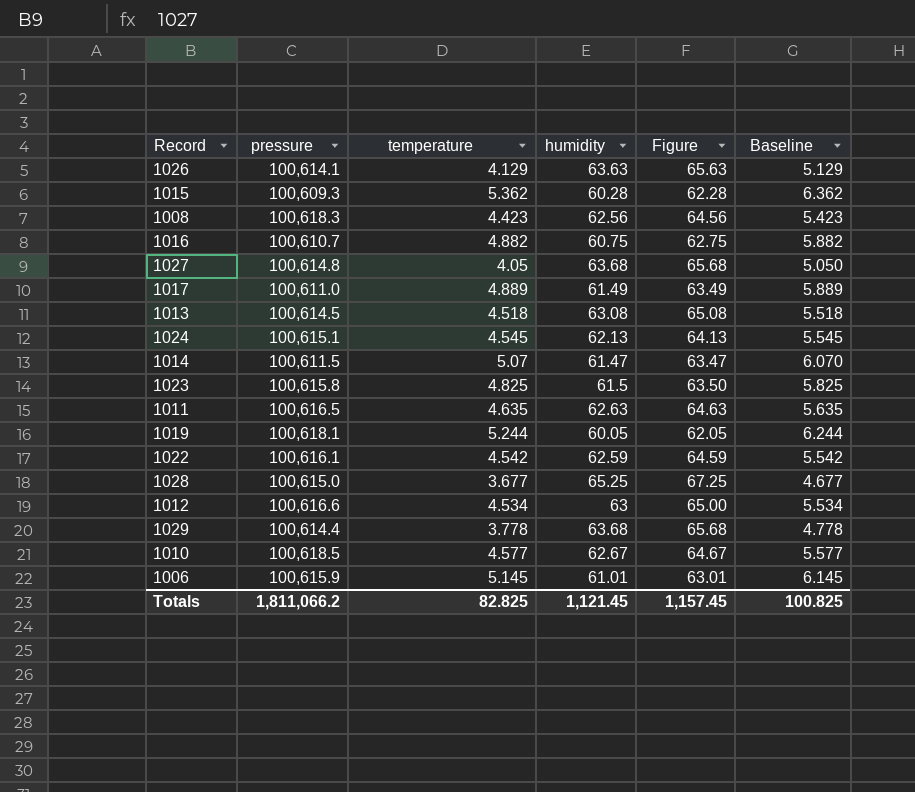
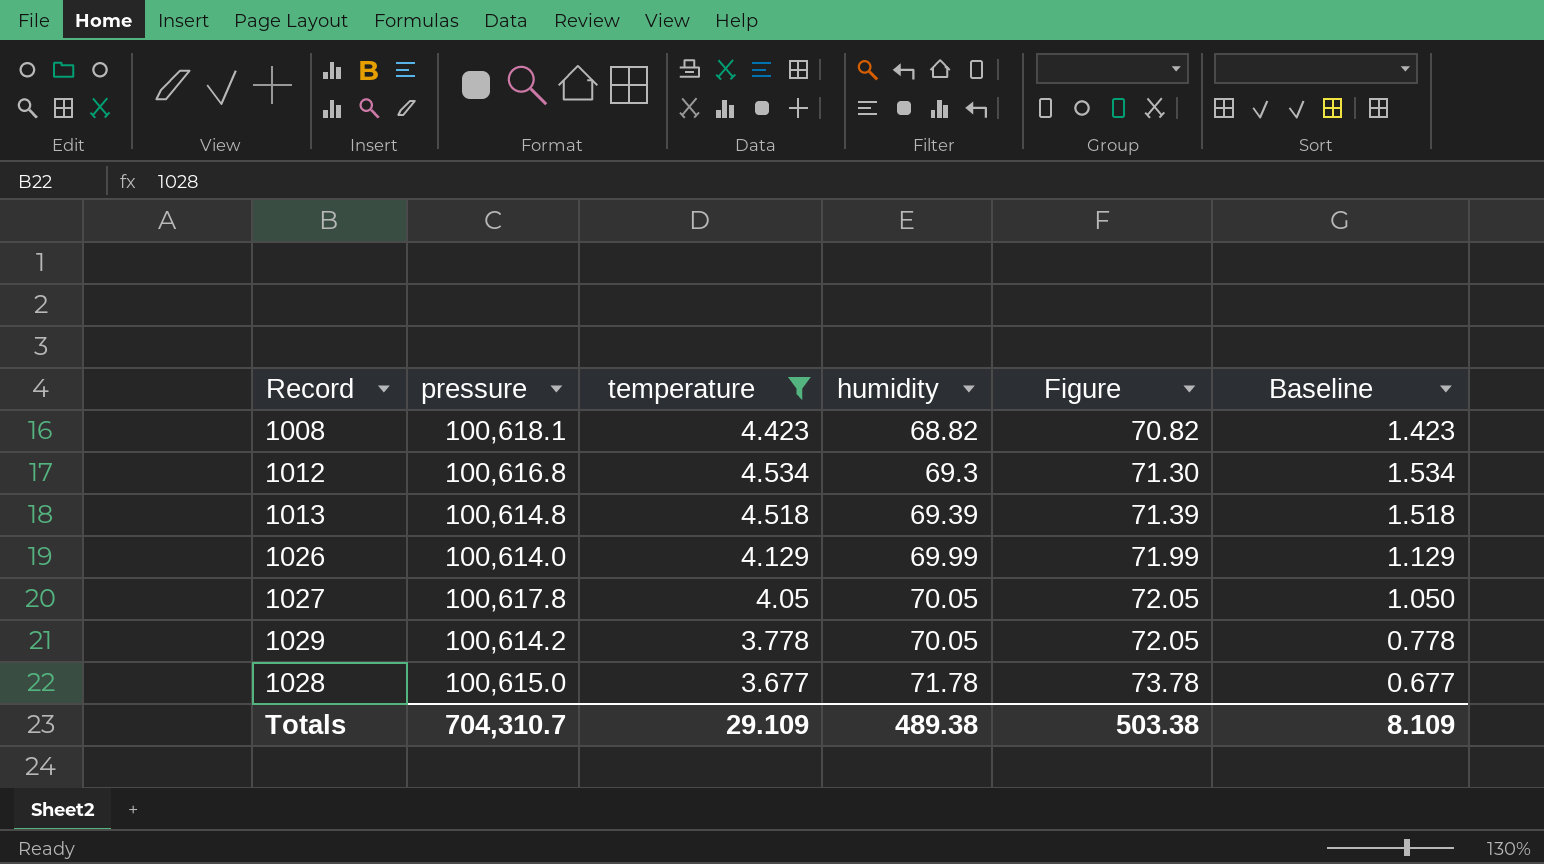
filter: none -> temperature <= 4.534
row order: none -> humidity ascending
column Baseline | formula: [temperature] + 1 -> [temperature] - 3
1008 | pressure: 100,618.3 -> 100,618.1
1008 | humidity: 62.56 -> 68.82
1008 | Figure: 64.56 -> 70.82
1012 | pressure: 100,616.6 -> 100,616.8
1012 | humidity: 63 -> 69.3
1012 | Figure: 65.00 -> 71.30
1013 | pressure: 100,614.5 -> 100,614.8
1013 | humidity: 63.08 -> 69.39
1013 | Figure: 65.08 -> 71.39
1026 | pressure: 100,614.1 -> 100,614.0
1026 | humidity: 63.63 -> 69.99
1026 | Figure: 65.63 -> 71.99
1027 | pressure: 100,614.8 -> 100,617.8
1027 | humidity: 63.68 -> 70.05
1027 | Figure: 65.68 -> 72.05
1029 | pressure: 100,614.4 -> 100,614.2
1029 | humidity: 63.68 -> 70.05
1029 | Figure: 65.68 -> 72.05
1028 | humidity: 65.25 -> 71.78
1028 | Figure: 67.25 -> 73.78
Totals | pressure: 1,811,066.2 -> 704,310.7
Totals | temperature: 82.825 -> 29.109
Totals | humidity: 1,121.45 -> 489.38
Totals | Figure: 1,157.45 -> 503.38
Totals | Baseline: 100.825 -> 8.109

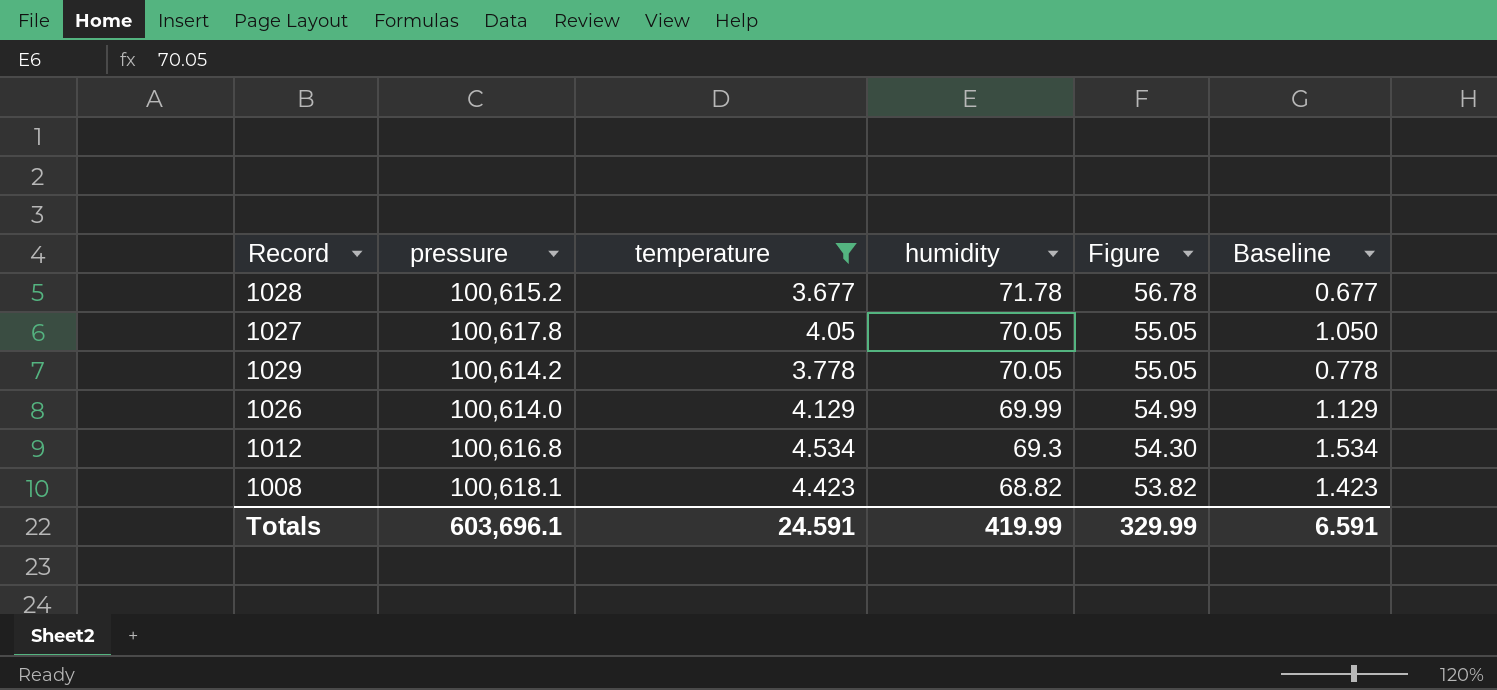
row order: humidity ascending -> humidity descending
column Figure | formula: [humidity] + 2 -> [humidity] - 15
row 1013: 100,614.8 | 4.518 | 69.39 | 71.39 | 1.518 -> none
1028 | pressure: 100,615.0 -> 100,615.2
Totals | pressure: 704,310.7 -> 603,696.1
Totals | temperature: 29.109 -> 24.591
Totals | humidity: 489.38 -> 419.99
Totals | Figure: 503.38 -> 329.99
Totals | Baseline: 8.109 -> 6.591

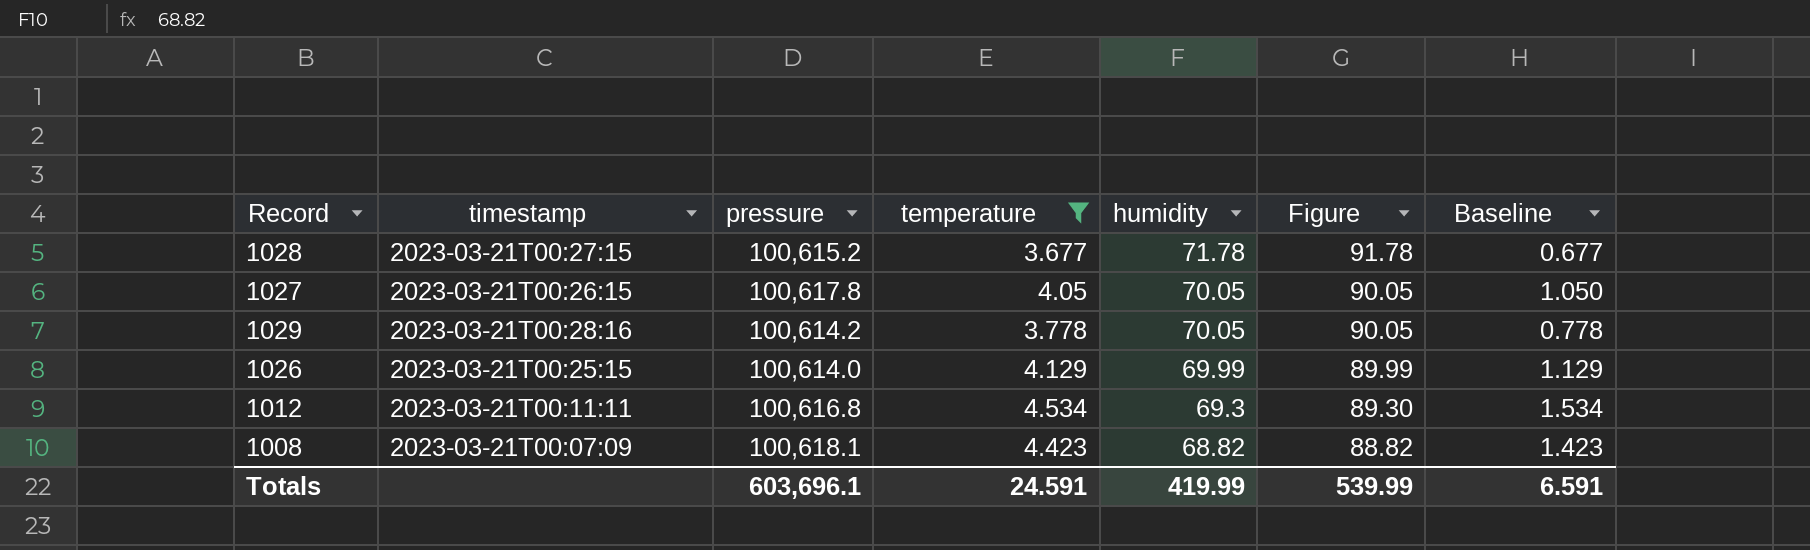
column timestamp | position: none -> 2
column Figure | formula: [humidity] - 15 -> [humidity] + 20
Totals | Figure: 329.99 -> 539.99

